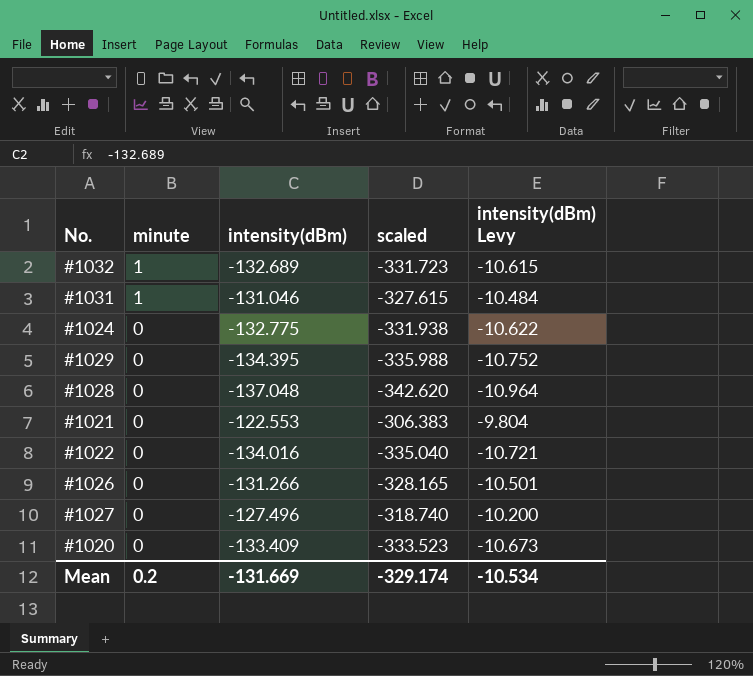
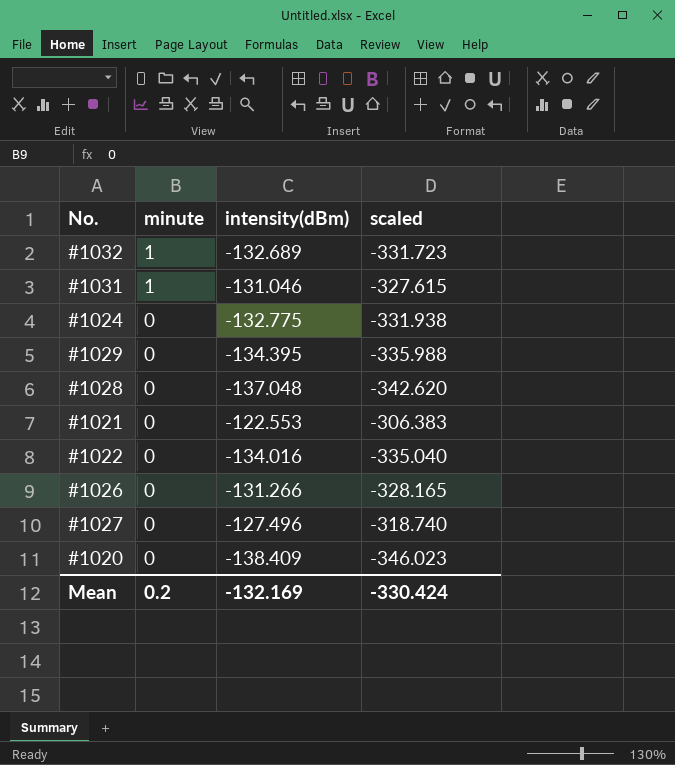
column intensity(dBm) Levy | formula: [intensity(dBm)] * 0.08 -> none
#1020 | intensity(dBm): -133.409 -> -138.409
#1020 | scaled: -333.523 -> -346.023
Mean | intensity(dBm): -131.669 -> -132.169
Mean | scaled: -329.174 -> -330.424

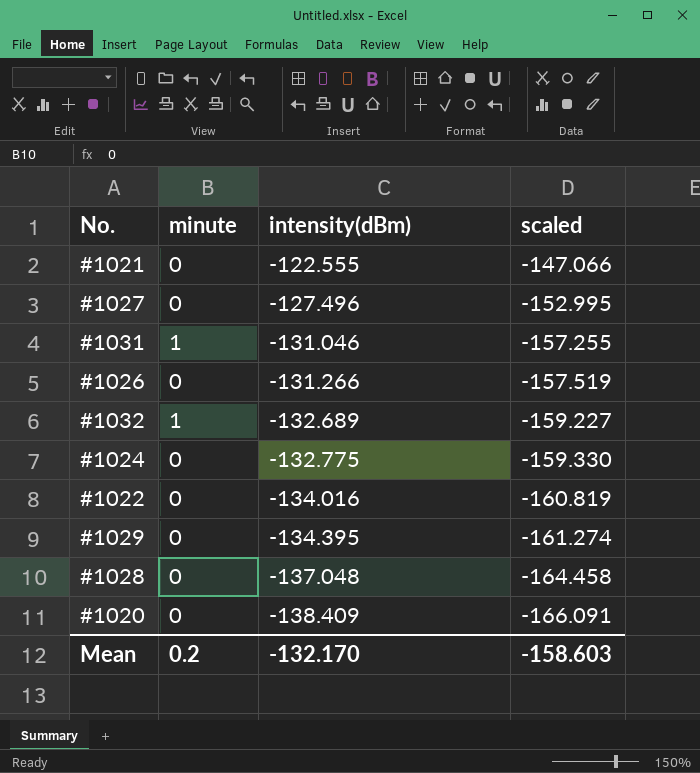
row order: minute descending -> intensity(dBm) descending
column scaled | formula: [intensity(dBm)] * 2.5 -> [intensity(dBm)] * 1.2
#1021 | intensity(dBm): -122.553 -> -122.555
Mean | intensity(dBm): -132.169 -> -132.170
Mean | scaled: -330.424 -> -158.603

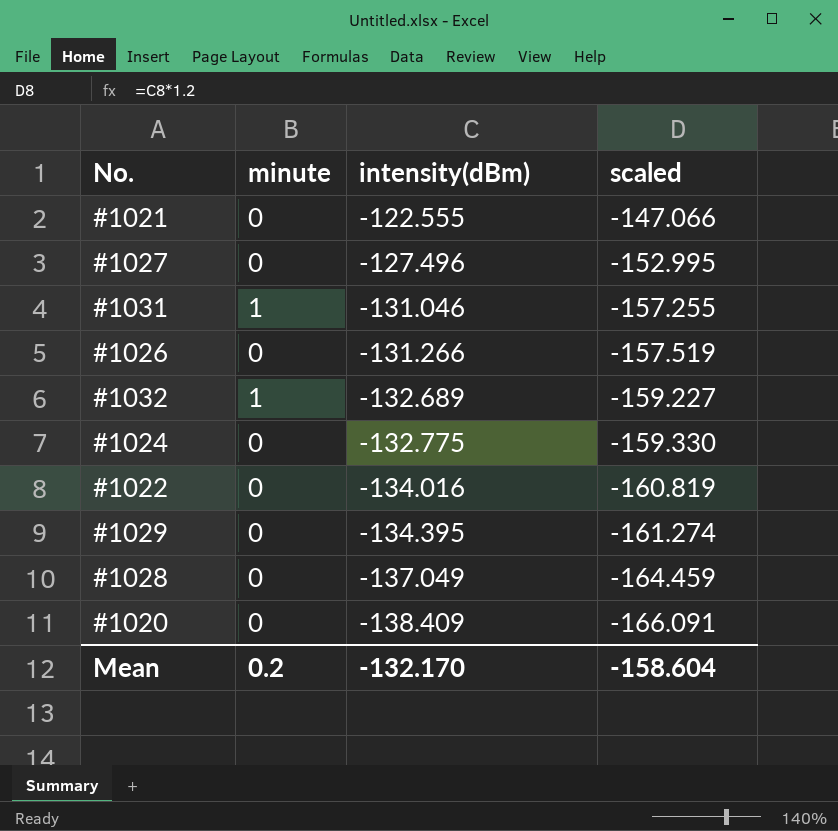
#1028 | intensity(dBm): -137.048 -> -137.049
#1028 | scaled: -164.458 -> -164.459
Mean | scaled: -158.603 -> -158.604

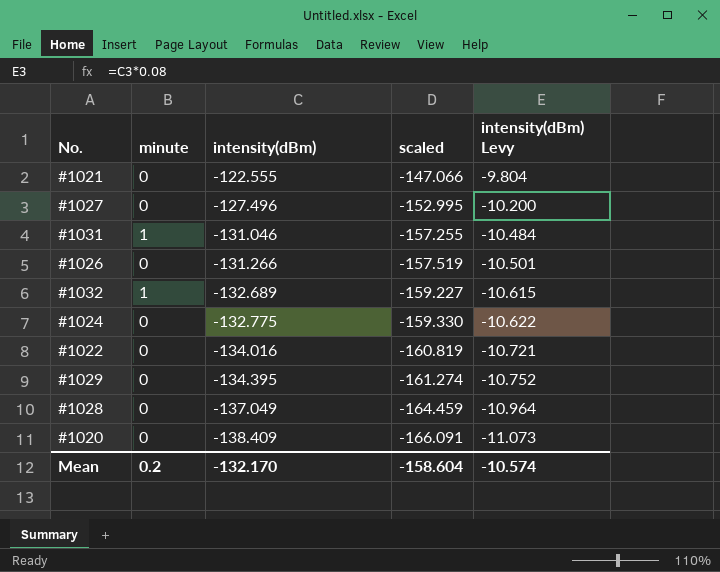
column intensity(dBm) Levy | formula: none -> [intensity(dBm)] * 0.08

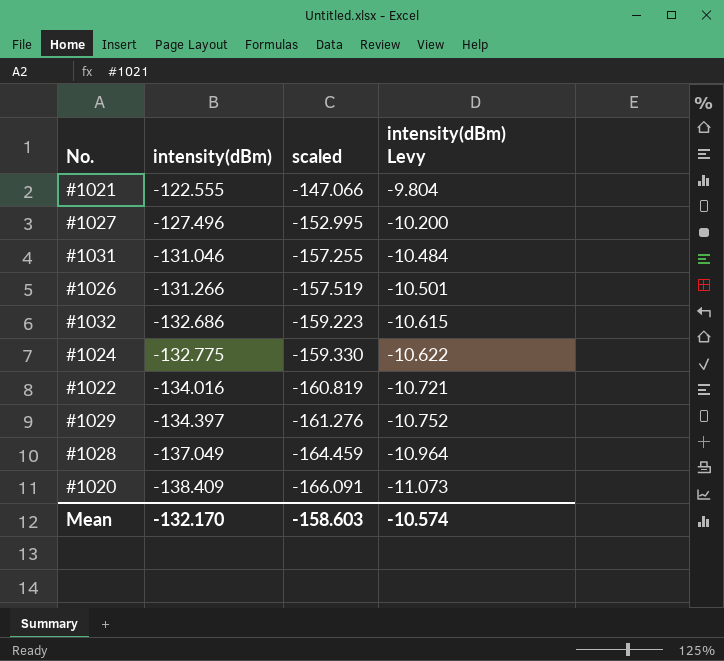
column minute | position: 2 -> none
#1032 | intensity(dBm): -132.689 -> -132.686
#1032 | scaled: -159.227 -> -159.223
#1029 | intensity(dBm): -134.395 -> -134.397
#1029 | scaled: -161.274 -> -161.276
Mean | scaled: -158.604 -> -158.603

